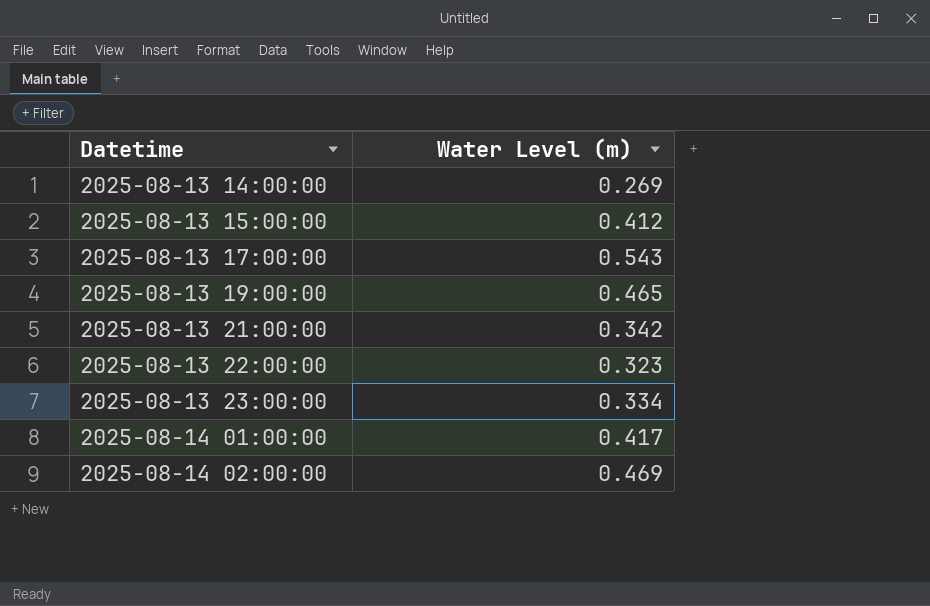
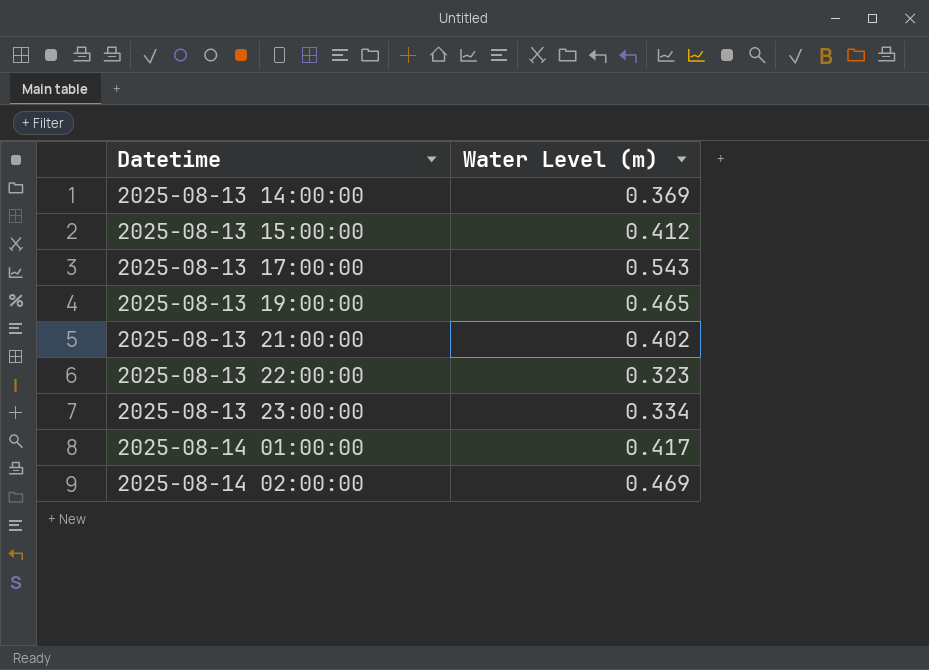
2025-08-13 14:00:00 | Water Level (m): 0.269 -> 0.369
2025-08-13 21:00:00 | Water Level (m): 0.342 -> 0.402

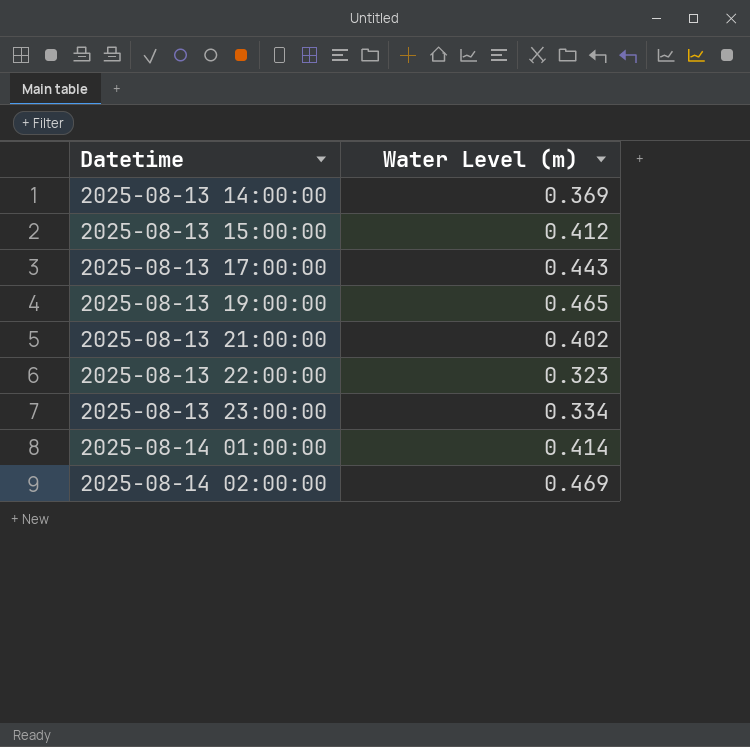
2025-08-13 17:00:00 | Water Level (m): 0.543 -> 0.443
2025-08-14 01:00:00 | Water Level (m): 0.417 -> 0.414

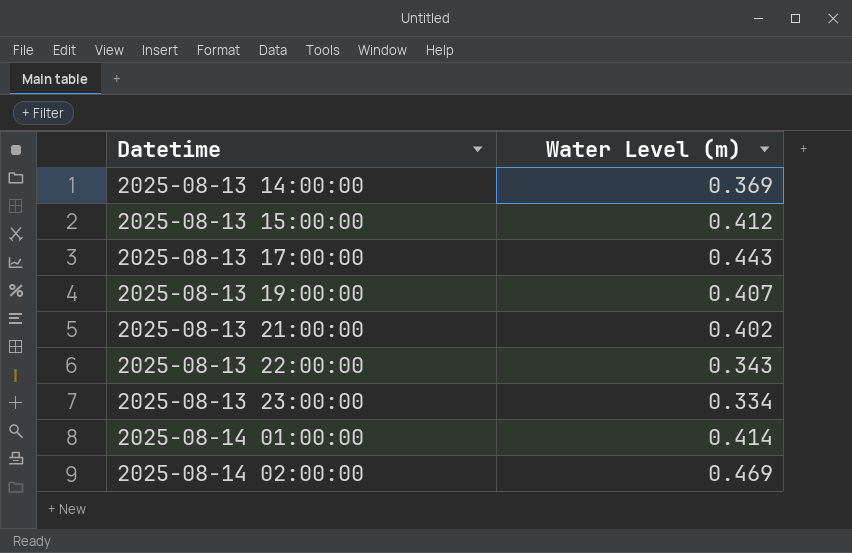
2025-08-13 19:00:00 | Water Level (m): 0.465 -> 0.407
2025-08-13 22:00:00 | Water Level (m): 0.323 -> 0.343

